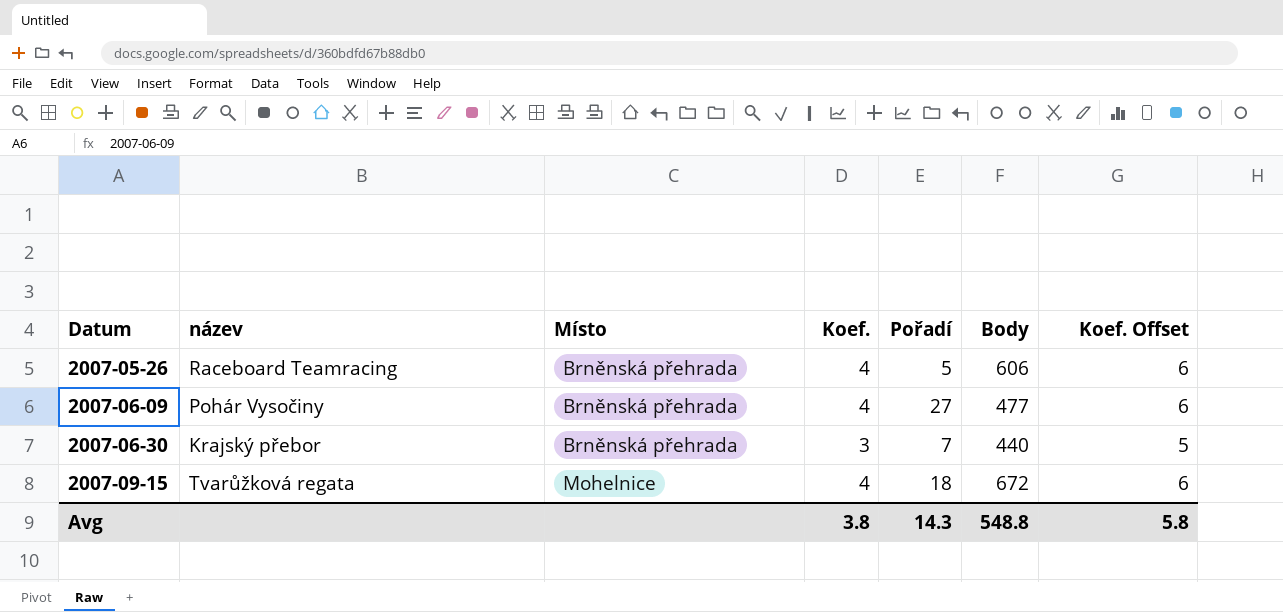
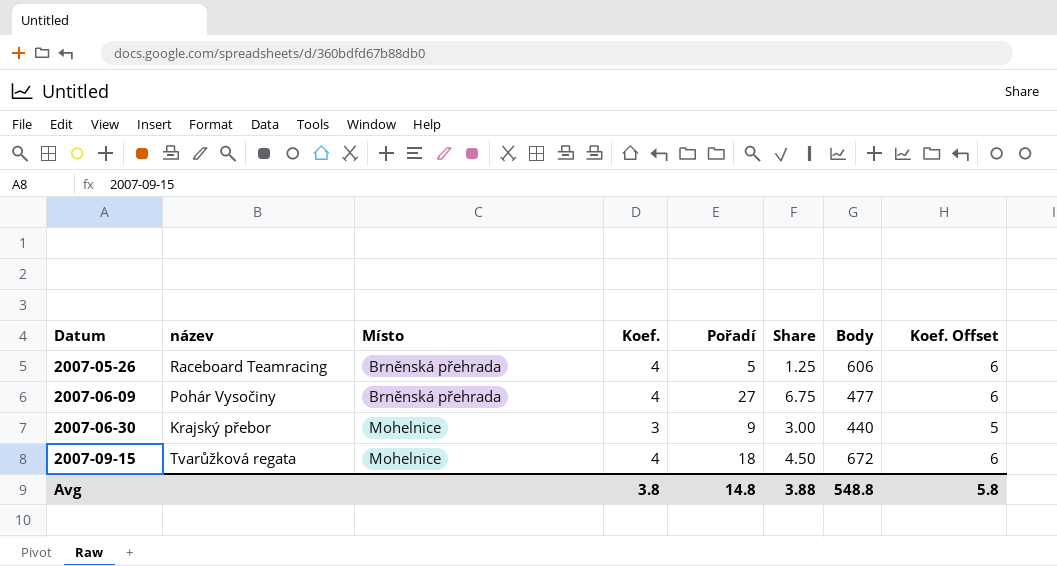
column Share | formula: none -> [Pořadí] / [Koef.]
2007-06-30 | Místo: Brněnská přehrada -> Mohelnice
2007-06-30 | Pořadí: 7 -> 9
Avg | Pořadí: 14.3 -> 14.8

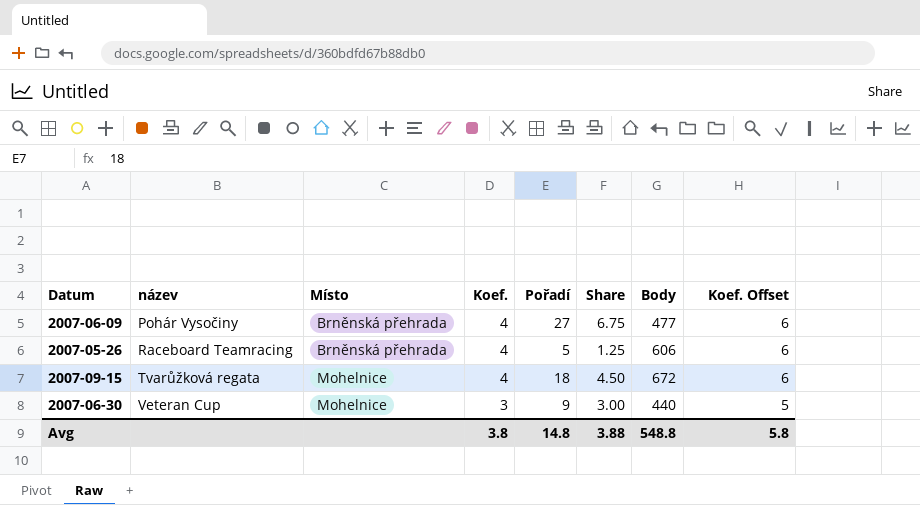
row order: Datum ascending -> název ascending
2007-06-30 | název: Krajský přebor -> Veteran Cup

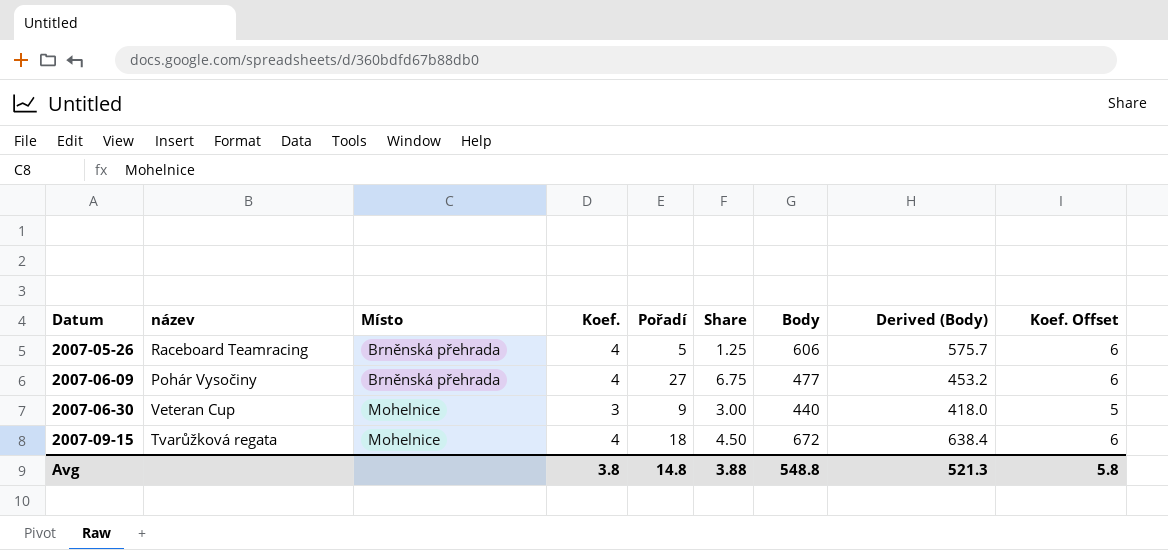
row order: název ascending -> Datum ascending
column Derived (Body) | formula: none -> [Body] * 0.95

